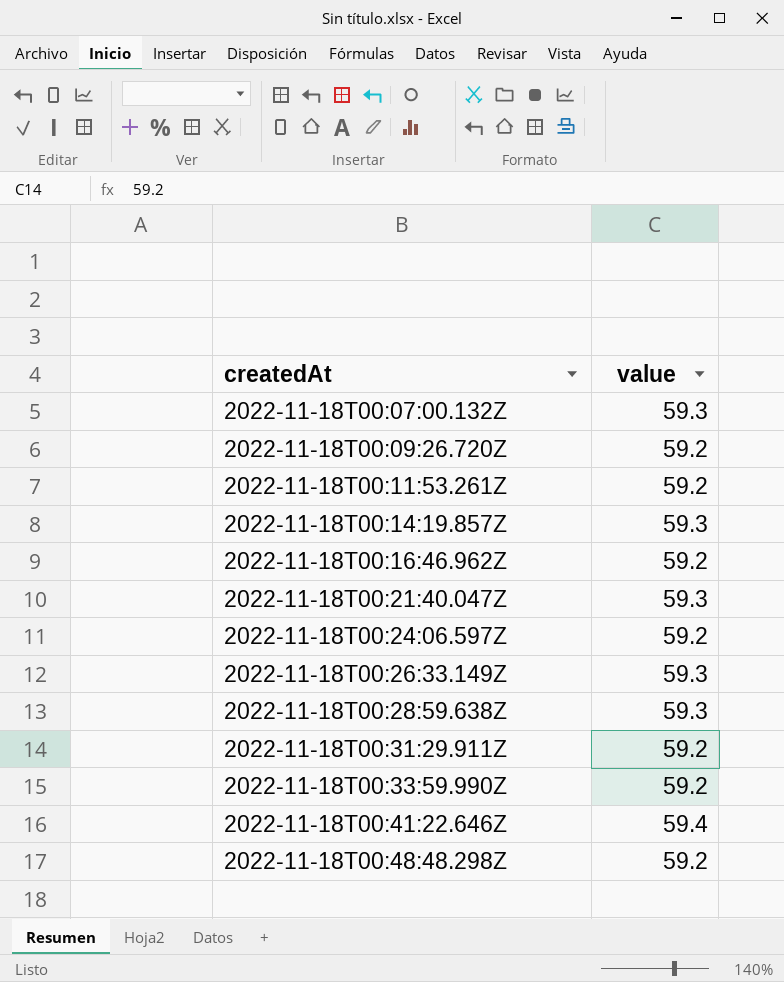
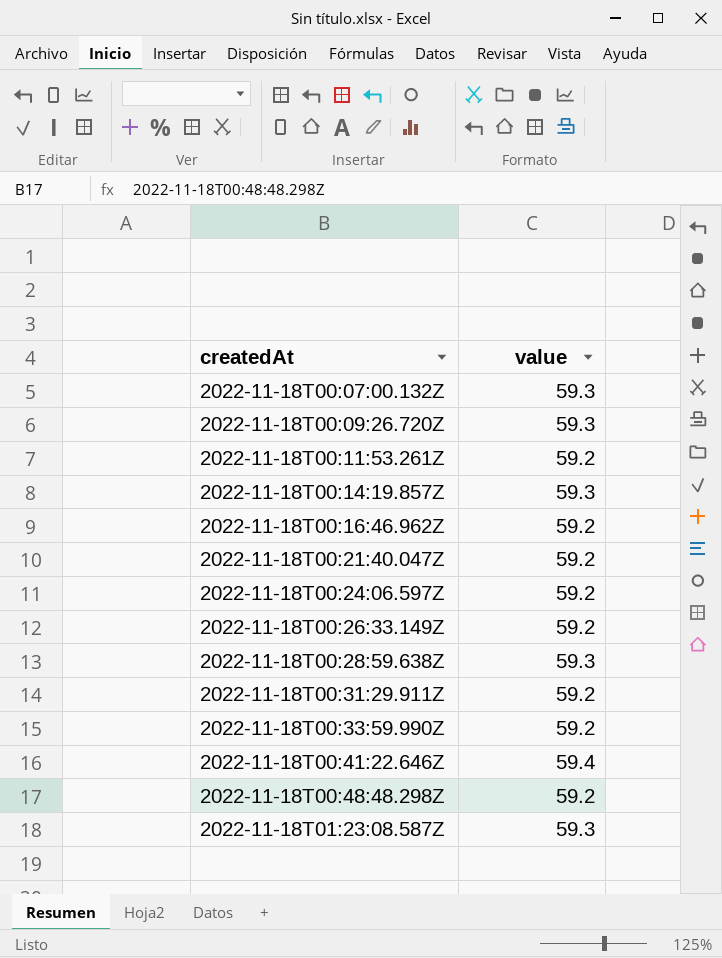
2022-11-18T00:09:26.720Z | value: 59.2 -> 59.3
2022-11-18T00:21:40.047Z | value: 59.3 -> 59.2
2022-11-18T00:26:33.149Z | value: 59.3 -> 59.2
row 2022-11-18T01:23:08.587Z: none -> 59.3

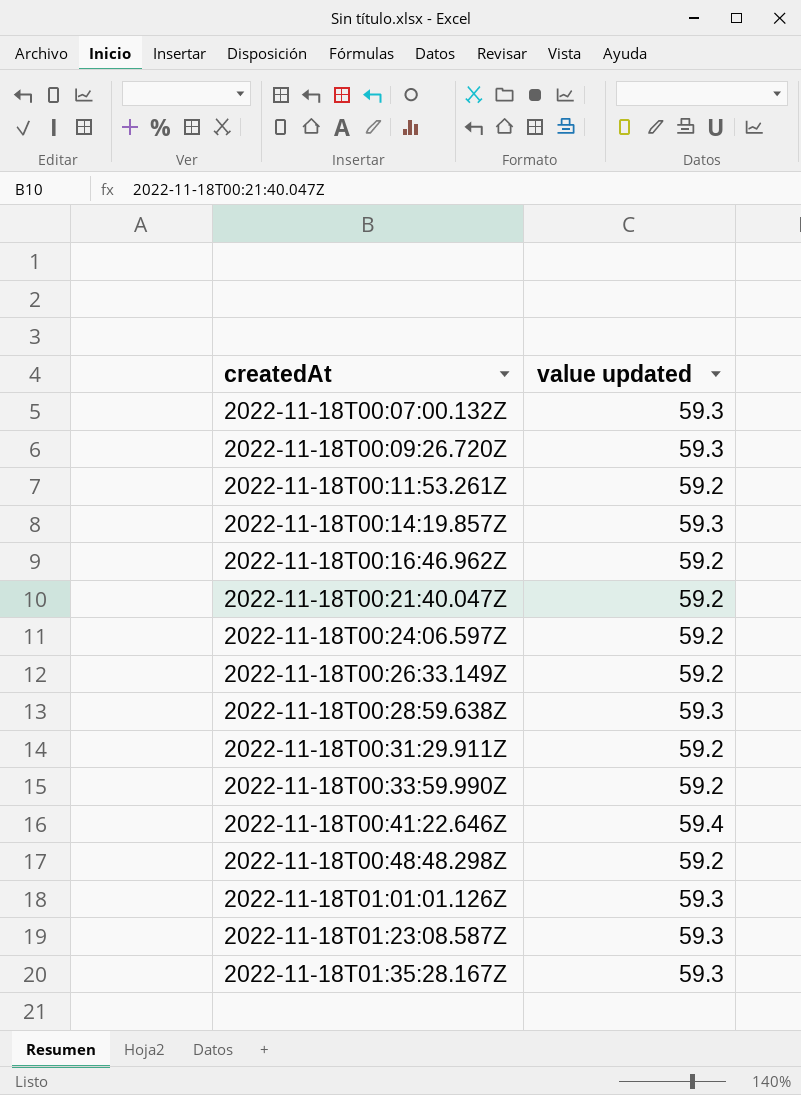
column name: value -> value updated
row 2022-11-18T01:01:01.126Z: none -> 59.3
row 2022-11-18T01:35:28.167Z: none -> 59.3

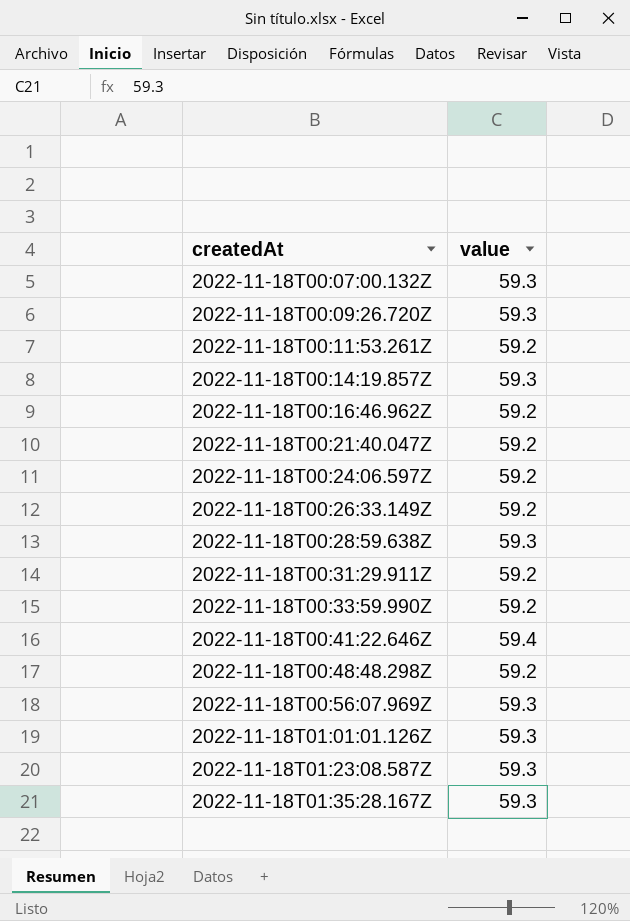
column name: value updated -> value
row 2022-11-18T00:56:07.969Z: none -> 59.3

